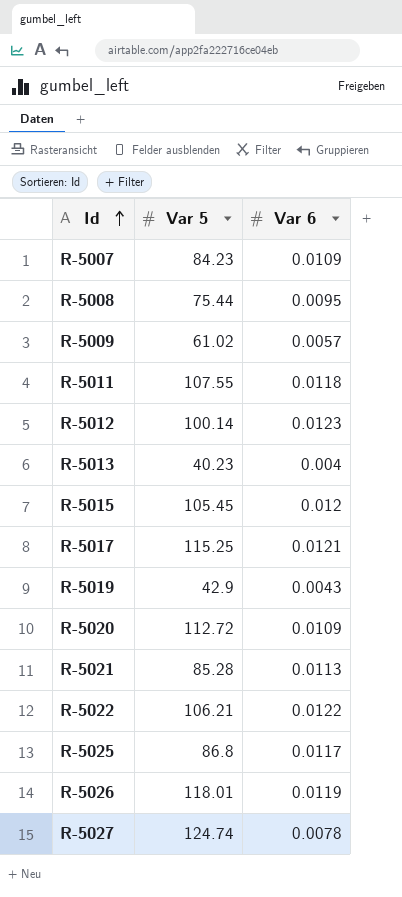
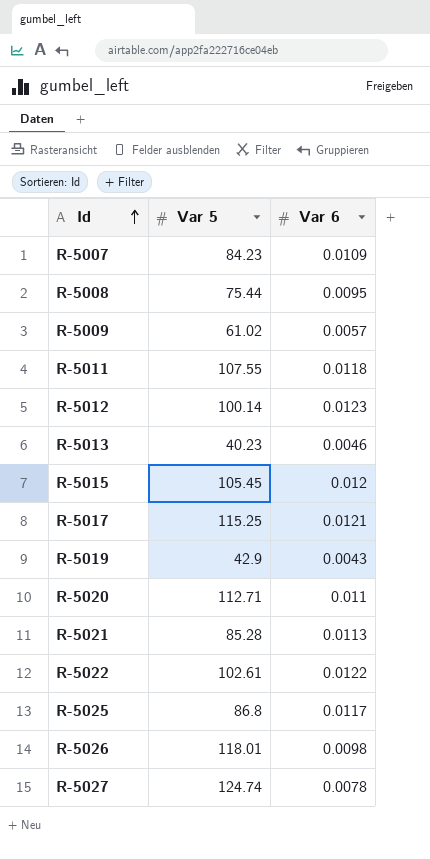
R-5013 | Var 6: 0.004 -> 0.0046
R-5020 | Var 5: 112.72 -> 112.71
R-5020 | Var 6: 0.0109 -> 0.011
R-5022 | Var 5: 106.21 -> 102.61
R-5026 | Var 6: 0.0119 -> 0.0098

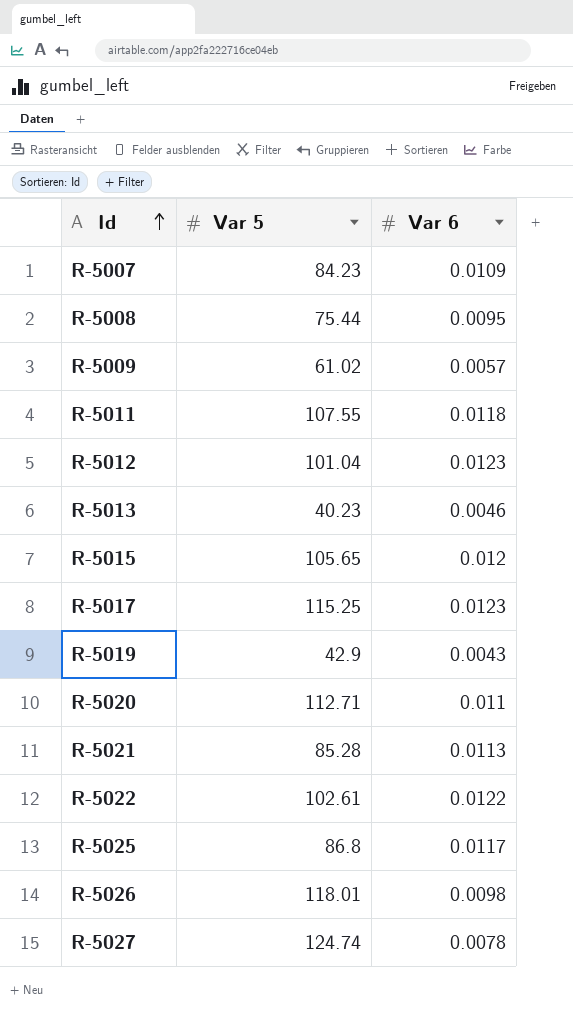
R-5012 | Var 5: 100.14 -> 101.04
R-5015 | Var 5: 105.45 -> 105.65
R-5017 | Var 6: 0.0121 -> 0.0123

